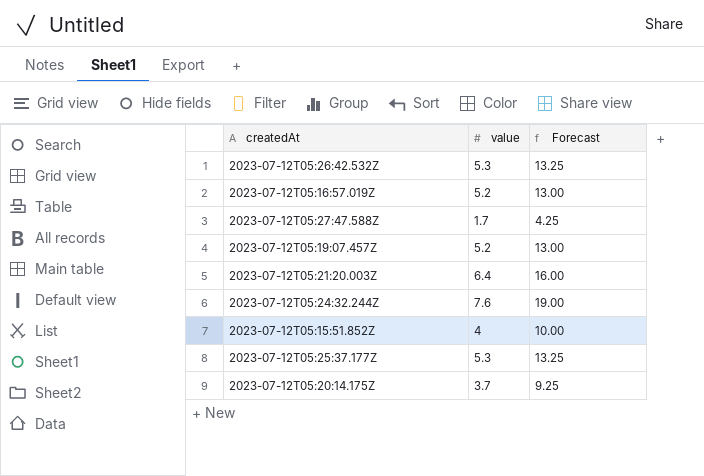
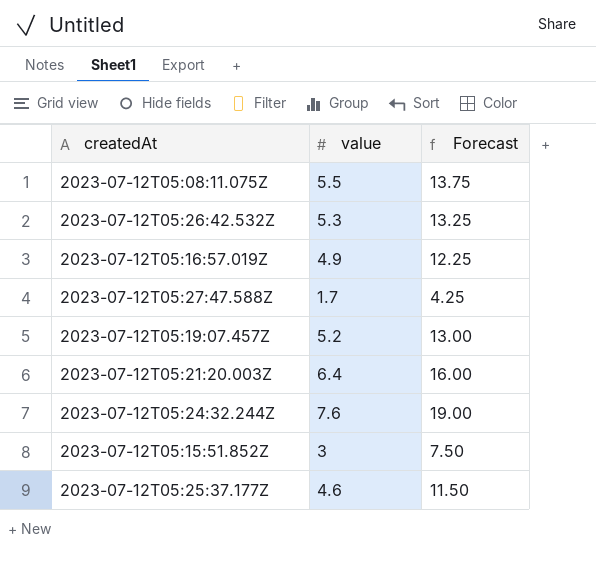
row 2023-07-12T05:20:14.175Z: 3.7 | 9.25 -> none
row 2023-07-12T05:08:11.075Z: none -> 5.5 | 13.75
2023-07-12T05:16:57.019Z | value: 5.2 -> 4.9
2023-07-12T05:16:57.019Z | Forecast: 13.00 -> 12.25
2023-07-12T05:15:51.852Z | value: 4 -> 3
2023-07-12T05:15:51.852Z | Forecast: 10.00 -> 7.50
2023-07-12T05:25:37.177Z | value: 5.3 -> 4.6
2023-07-12T05:25:37.177Z | Forecast: 13.25 -> 11.50

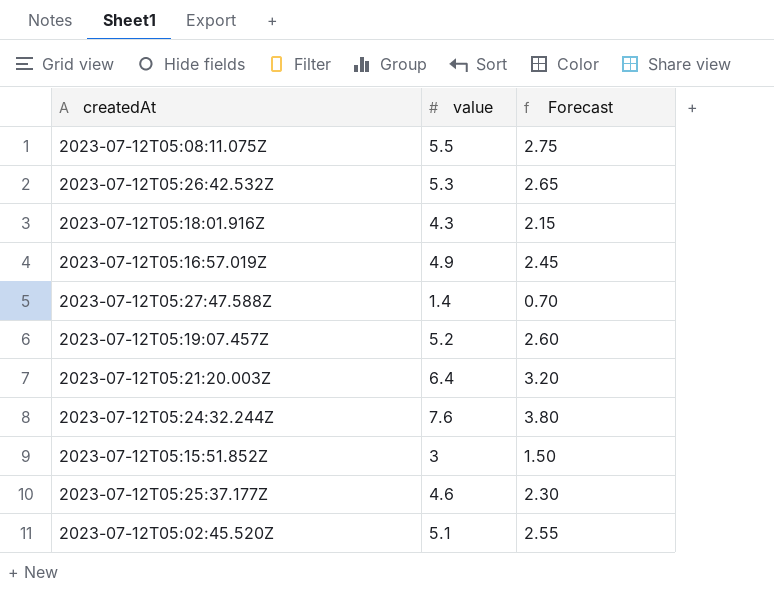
column Forecast | formula: [value] * 2.5 -> [value] * 0.5
row 2023-07-12T05:18:01.916Z: none -> 4.3 | 2.15
2023-07-12T05:27:47.588Z | value: 1.7 -> 1.4
row 2023-07-12T05:02:45.520Z: none -> 5.1 | 2.55

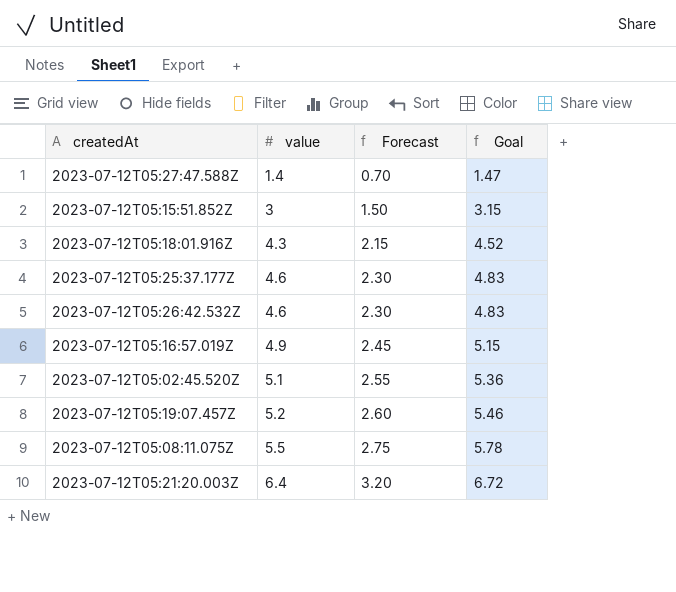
row order: none -> value ascending
column Goal | formula: none -> [value] * 1.05
row 2023-07-12T05:24:32.244Z: 7.6 | 3.80 -> none
2023-07-12T05:26:42.532Z | value: 5.3 -> 4.6
2023-07-12T05:26:42.532Z | Forecast: 2.65 -> 2.30

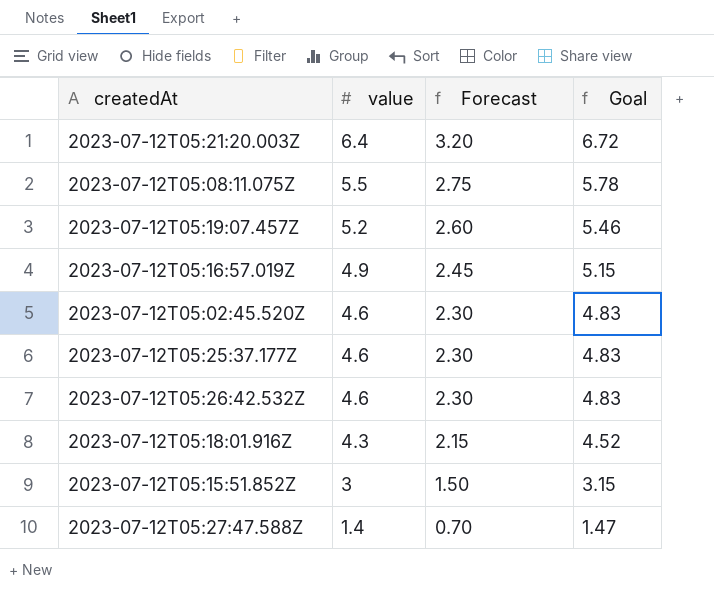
row order: value ascending -> value descending
2023-07-12T05:02:45.520Z | value: 5.1 -> 4.6
2023-07-12T05:02:45.520Z | Forecast: 2.55 -> 2.30
2023-07-12T05:02:45.520Z | Goal: 5.36 -> 4.83

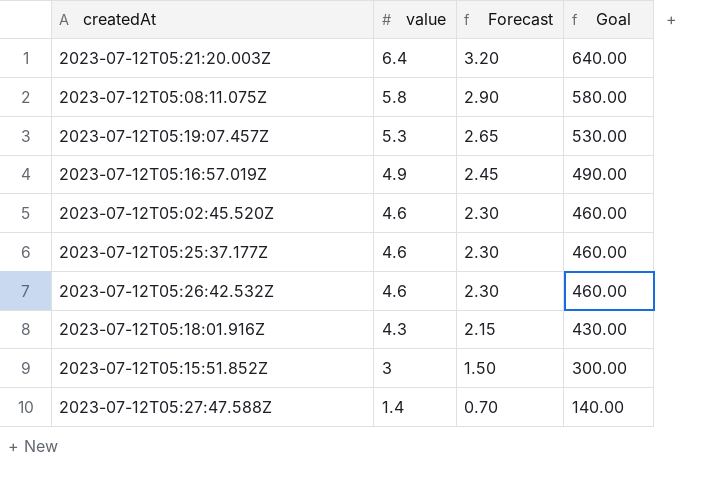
column Goal | formula: [value] * 1.05 -> [value] * 100
2023-07-12T05:08:11.075Z | value: 5.5 -> 5.8
2023-07-12T05:08:11.075Z | Forecast: 2.75 -> 2.90
2023-07-12T05:19:07.457Z | value: 5.2 -> 5.3
2023-07-12T05:19:07.457Z | Forecast: 2.60 -> 2.65

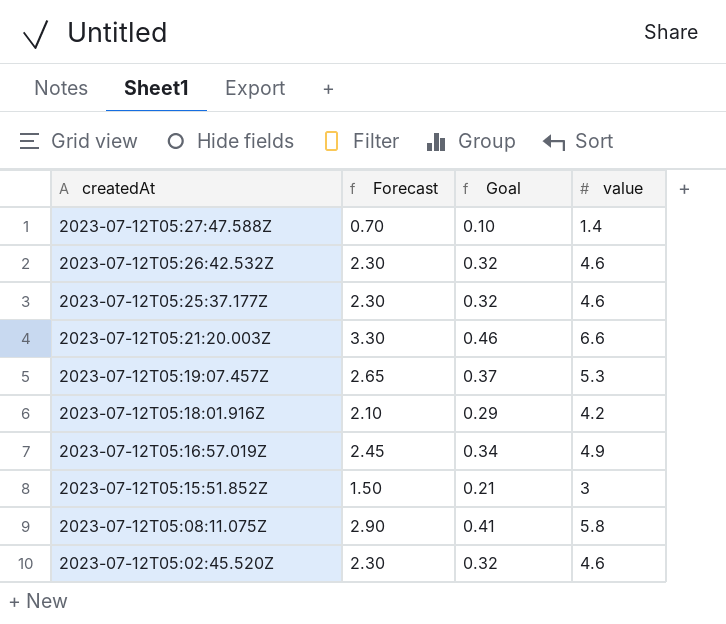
row order: value descending -> createdAt descending
column Goal | formula: [value] * 100 -> [value] * 0.07
column value | position: 2 -> 4
2023-07-12T05:21:20.003Z | Forecast: 3.20 -> 3.30
2023-07-12T05:21:20.003Z | value: 6.4 -> 6.6
2023-07-12T05:18:01.916Z | Forecast: 2.15 -> 2.10
2023-07-12T05:18:01.916Z | value: 4.3 -> 4.2

